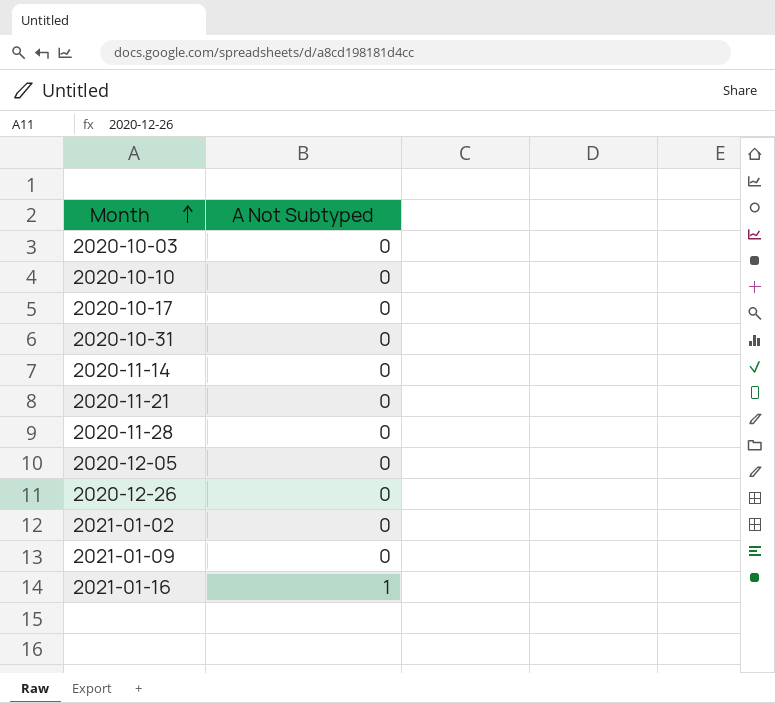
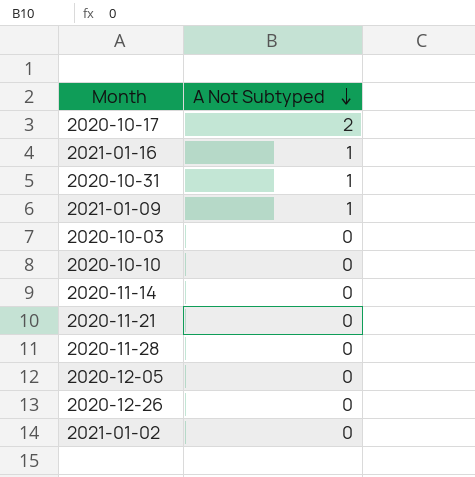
row order: Month ascending -> A Not Subtyped descending
2020-10-17 | A Not Subtyped: 0 -> 2
2020-10-31 | A Not Subtyped: 0 -> 1
2021-01-09 | A Not Subtyped: 0 -> 1

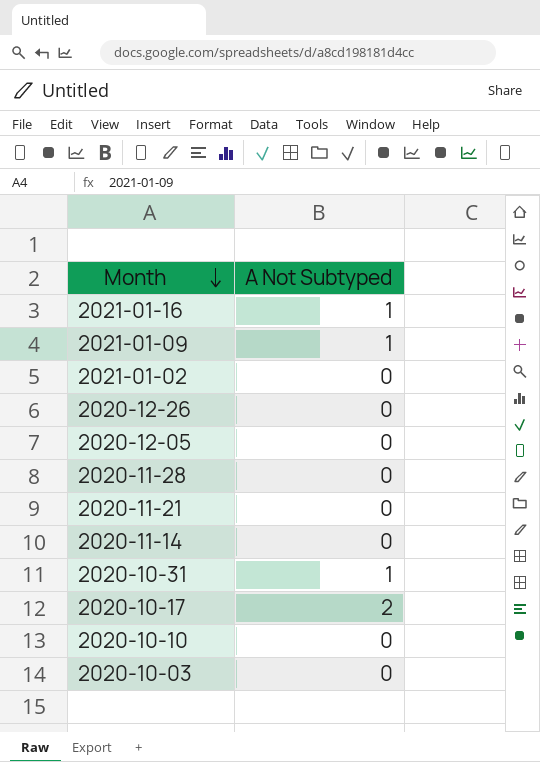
row order: A Not Subtyped descending -> Month descending

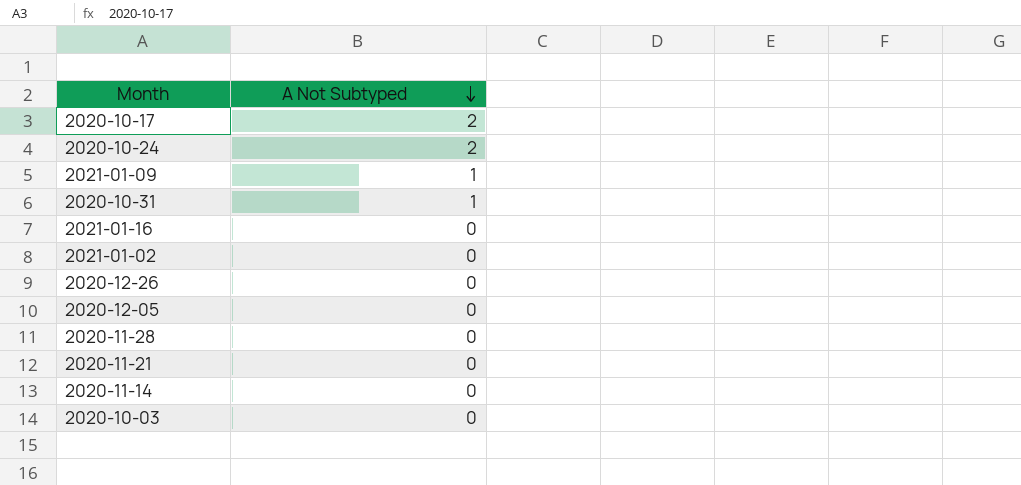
row order: Month descending -> A Not Subtyped descending
row 2020-10-10: 0 -> none
row 2020-10-24: none -> 2
2021-01-16 | A Not Subtyped: 1 -> 0

